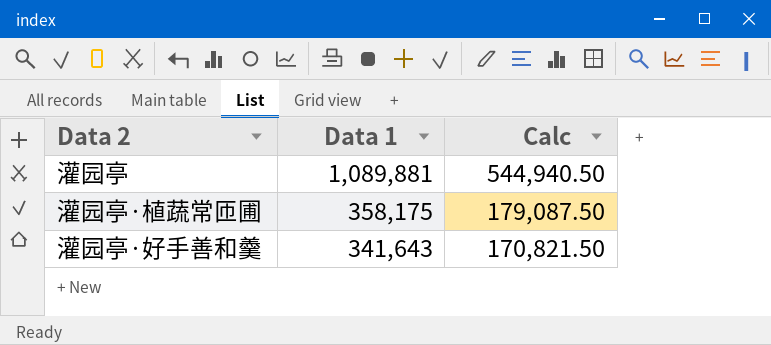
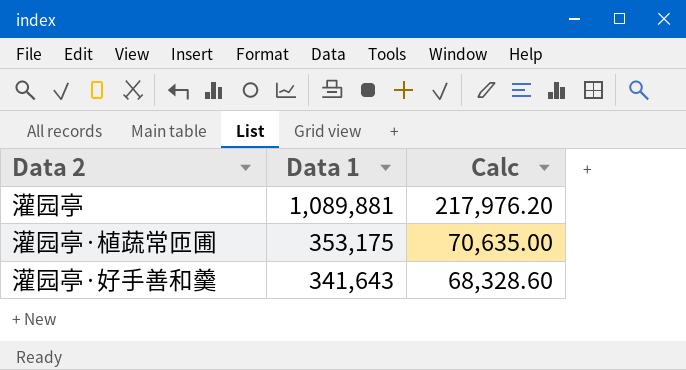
column Calc | formula: [Data 1] * 0.5 -> [Data 1] * 0.2
灌园亭·植蔬常匝圃 | Data 1: 358,175 -> 353,175

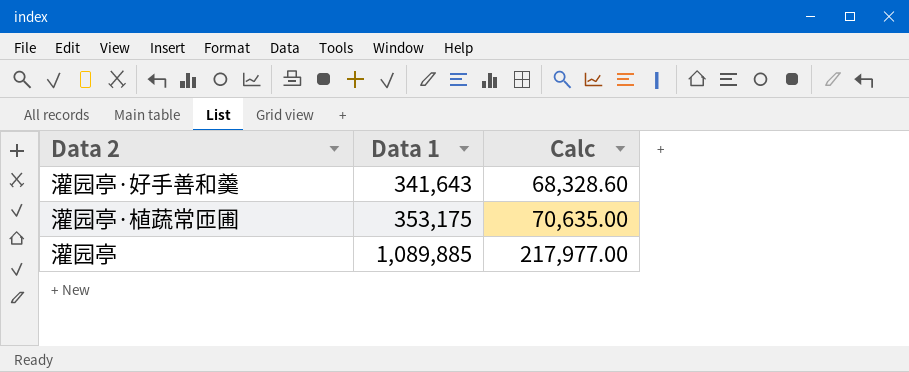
row order: Data 1 descending -> Data 1 ascending
灌园亭 | Data 1: 1,089,881 -> 1,089,885
灌园亭 | Calc: 217,976.20 -> 217,977.00

